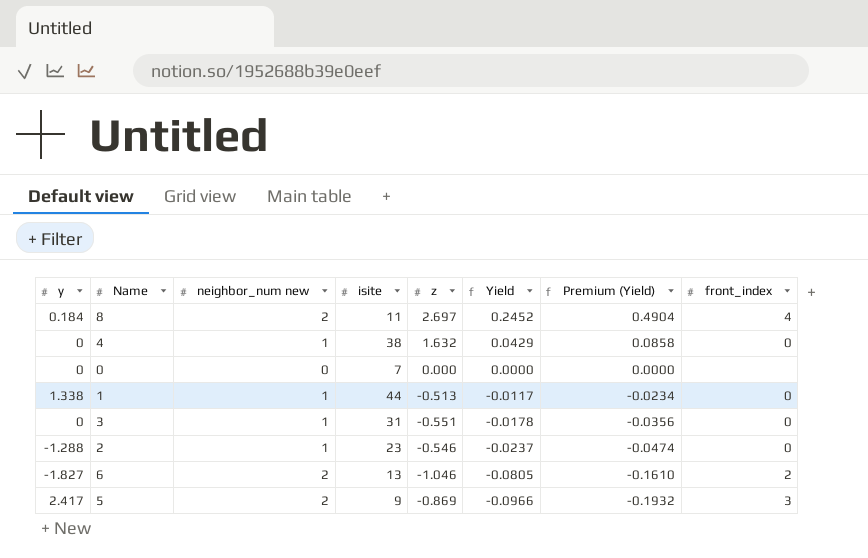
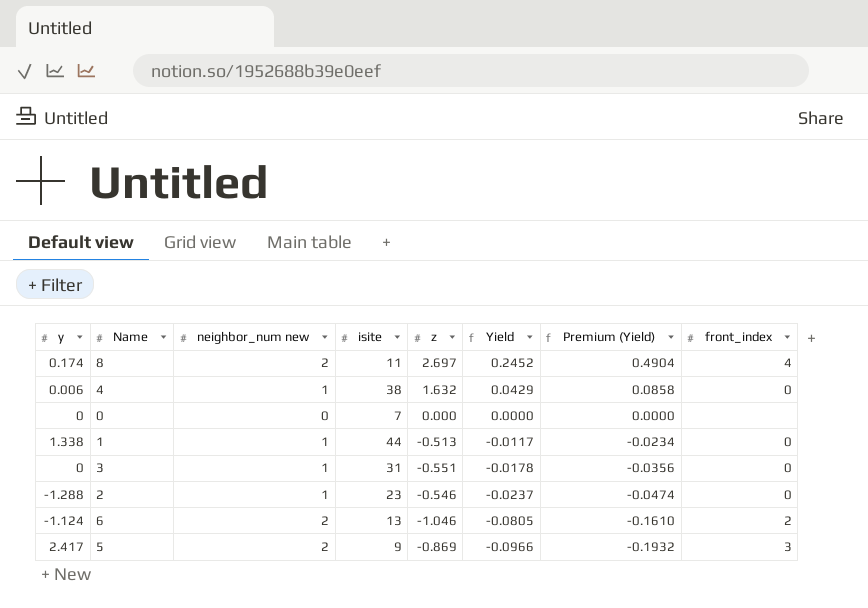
8 | y: 0.184 -> 0.174
4 | y: 0 -> 0.006
6 | y: -1.827 -> -1.124

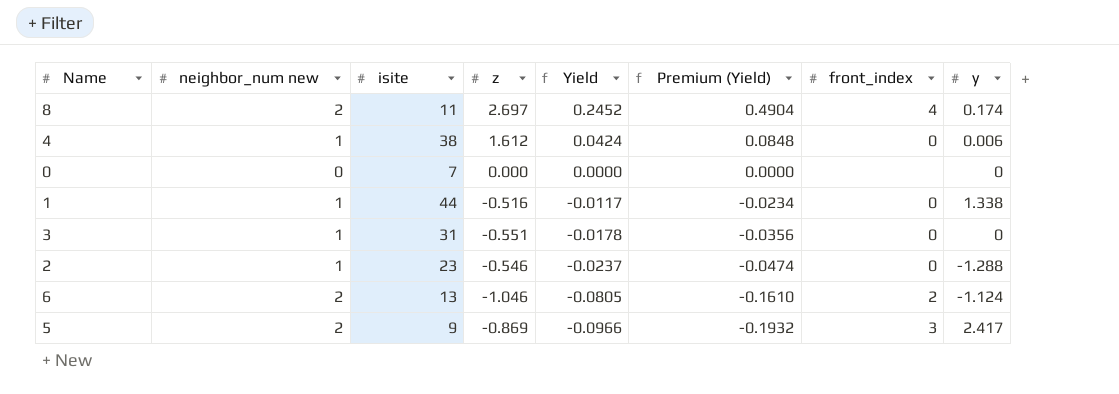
column y | position: 1 -> 8
4 | z: 1.632 -> 1.612
4 | Yield: 0.0429 -> 0.0424
4 | Premium (Yield): 0.0858 -> 0.0848
1 | z: -0.513 -> -0.516

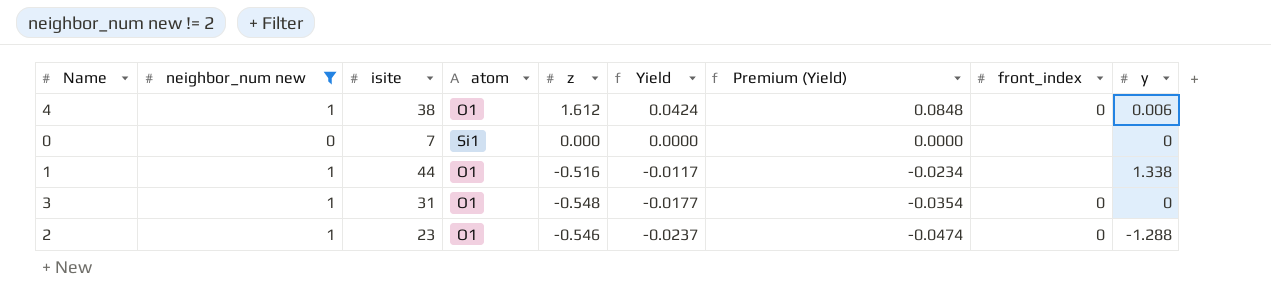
filter: none -> neighbor_num new != 2
column atom | position: none -> 4
1 | front_index: 0 -> none
3 | z: -0.551 -> -0.548
3 | Yield: -0.0178 -> -0.0177
3 | Premium (Yield): -0.0356 -> -0.0354

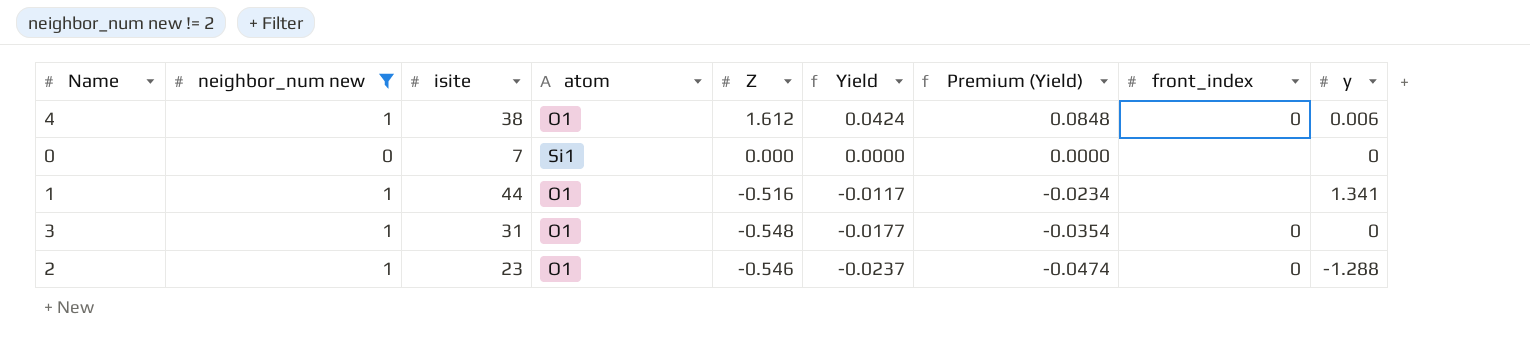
column name: z -> Z
1 | y: 1.338 -> 1.341

